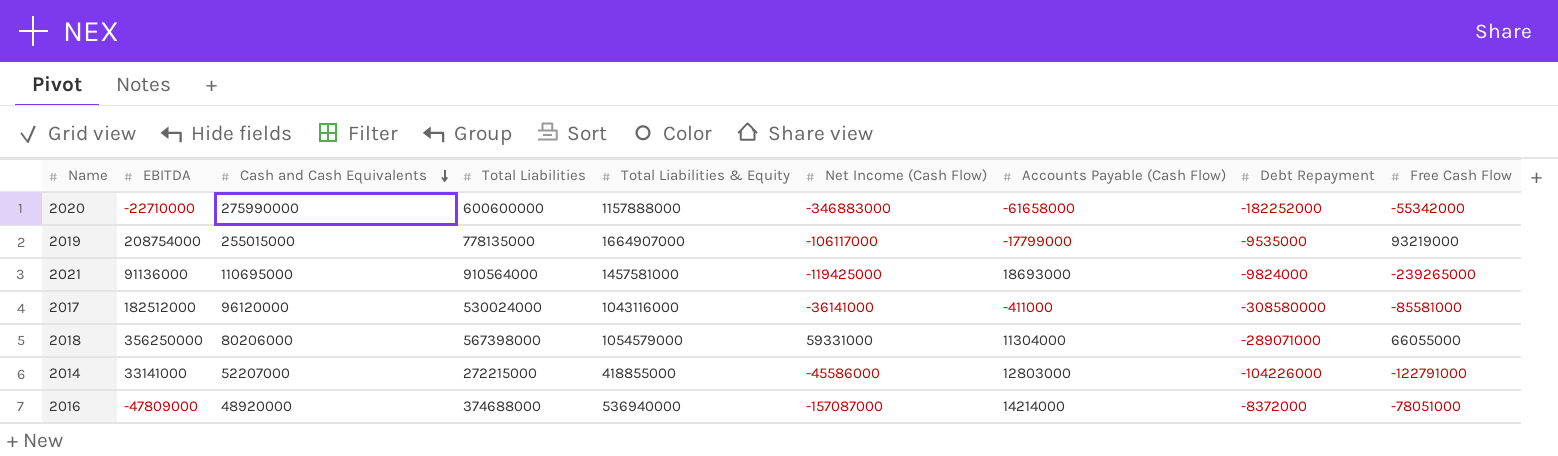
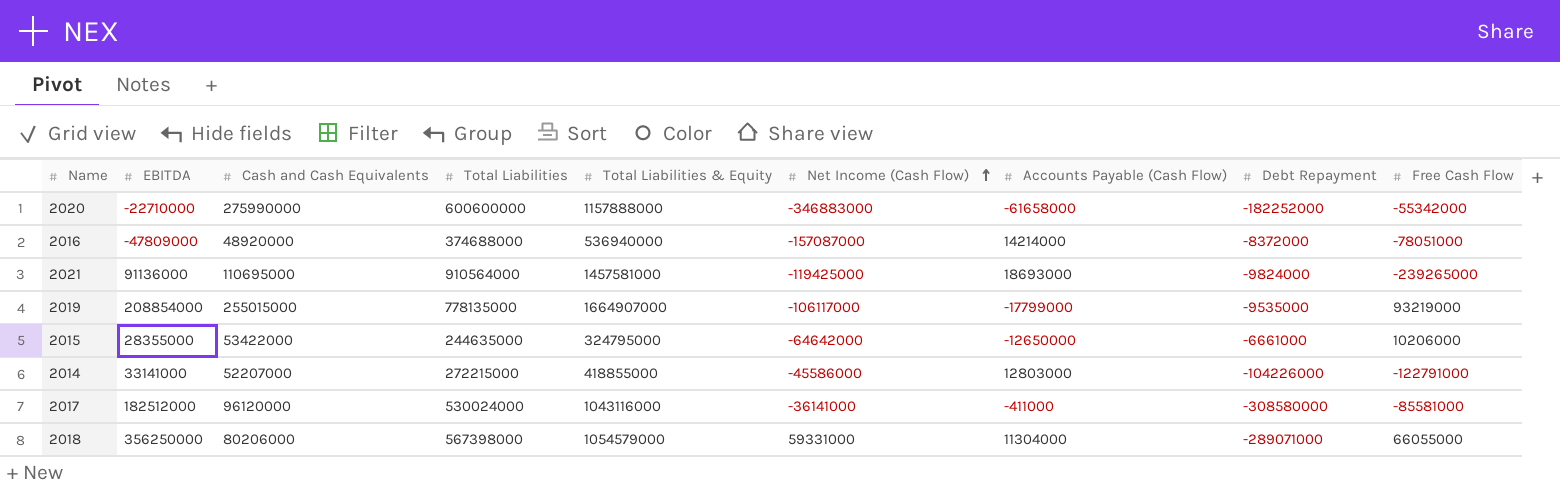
row order: Cash and Cash Equivalents descending -> Net Income (Cash Flow) ascending
2019 | EBITDA: 208754000 -> 208854000
row 2015: none -> 28355000 | 53422000 | 244635000 | 324795000 | -64642000 | -12650000 | -6661000 | 10206000

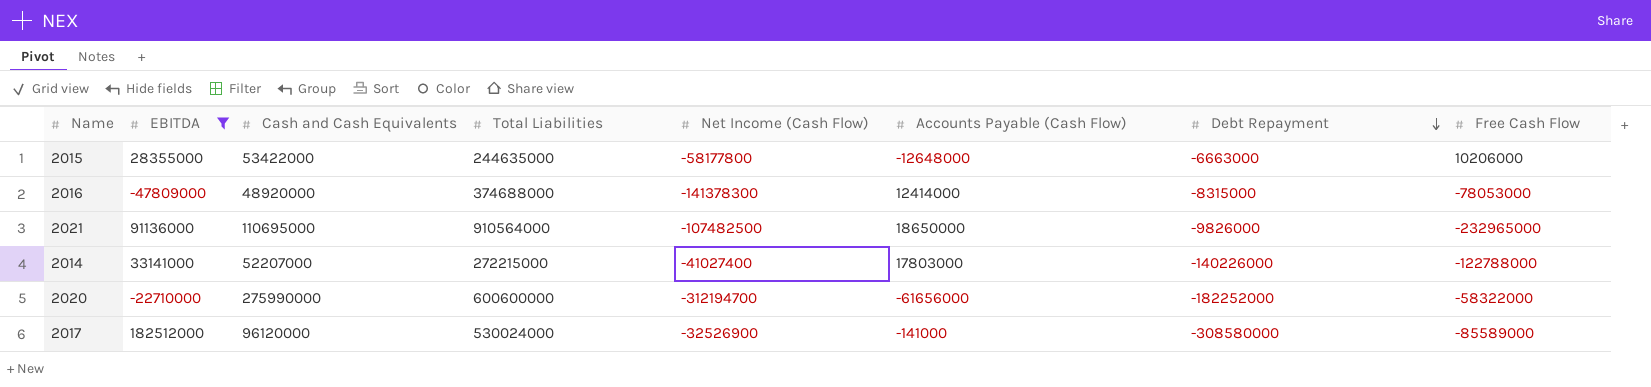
filter: none -> EBITDA <= 182512000
row order: Net Income (Cash Flow) ascending -> Debt Repayment descending
column Total Liabilities & Equity | position: 5 -> none
2015 | Net Income (Cash Flow): -64642000 -> -58177800
2015 | Accounts Payable (Cash Flow): -12650000 -> -12648000
2015 | Debt Repayment: -6661000 -> -6663000
2016 | Net Income (Cash Flow): -157087000 -> -141378300
2016 | Accounts Payable (Cash Flow): 14214000 -> 12414000
2016 | Debt Repayment: -8372000 -> -8315000
2016 | Free Cash Flow: -78051000 -> -78053000
2021 | Net Income (Cash Flow): -119425000 -> -107482500
2021 | Accounts Payable (Cash Flow): 18693000 -> 18650000
2021 | Debt Repayment: -9824000 -> -9826000
2021 | Free Cash Flow: -239265000 -> -232965000
2014 | Net Income (Cash Flow): -45586000 -> -41027400
2014 | Accounts Payable (Cash Flow): 12803000 -> 17803000
2014 | Debt Repayment: -104226000 -> -140226000
2014 | Free Cash Flow: -122791000 -> -122788000
2020 | Net Income (Cash Flow): -346883000 -> -312194700
2020 | Accounts Payable (Cash Flow): -61658000 -> -61656000
2020 | Free Cash Flow: -55342000 -> -58322000
2017 | Net Income (Cash Flow): -36141000 -> -32526900
2017 | Accounts Payable (Cash Flow): -411000 -> -141000
2017 | Free Cash Flow: -85581000 -> -85589000

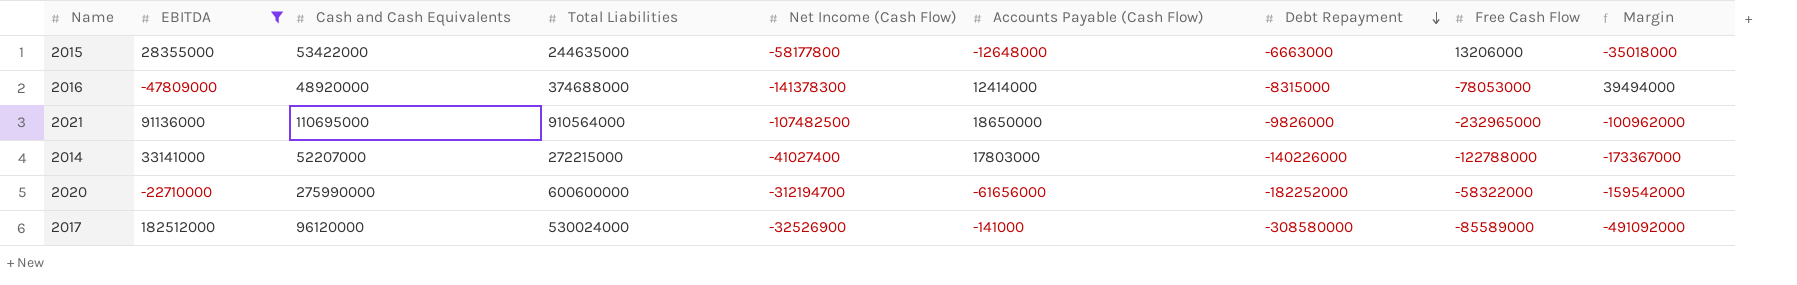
column Margin | formula: none -> [Debt Repayment] - [EBITDA]
2015 | Free Cash Flow: 10206000 -> 13206000

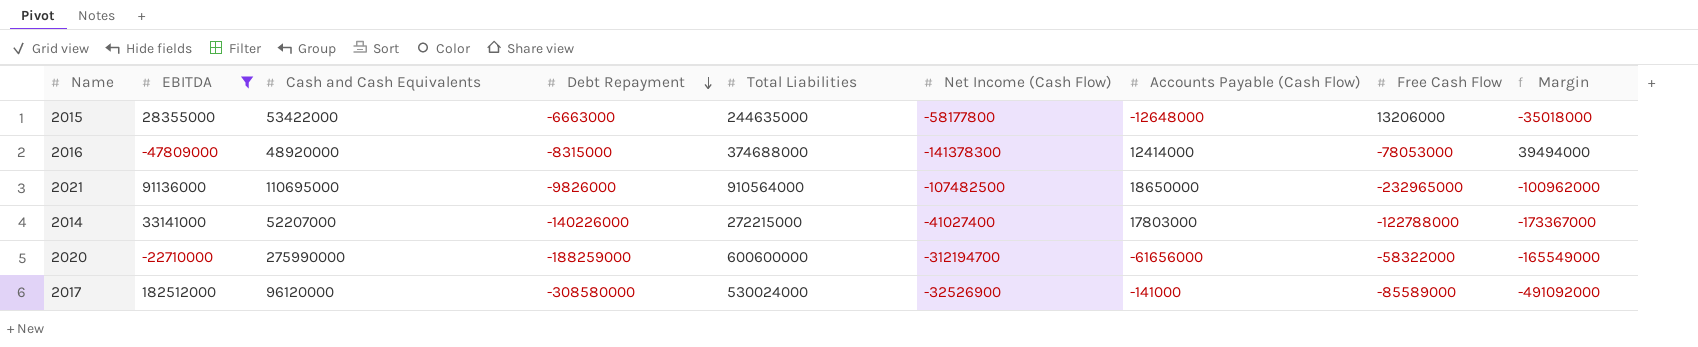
column Debt Repayment | position: 7 -> 4
2020 | Debt Repayment: -182252000 -> -188259000
2020 | Margin: -159542000 -> -165549000

